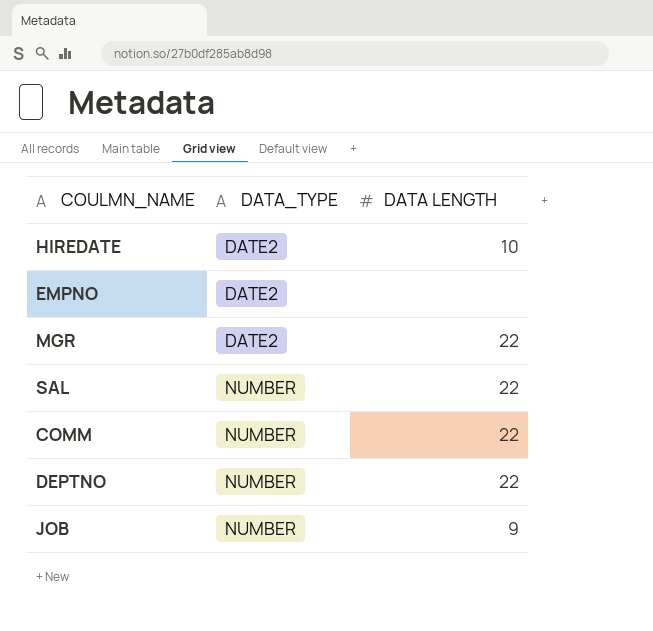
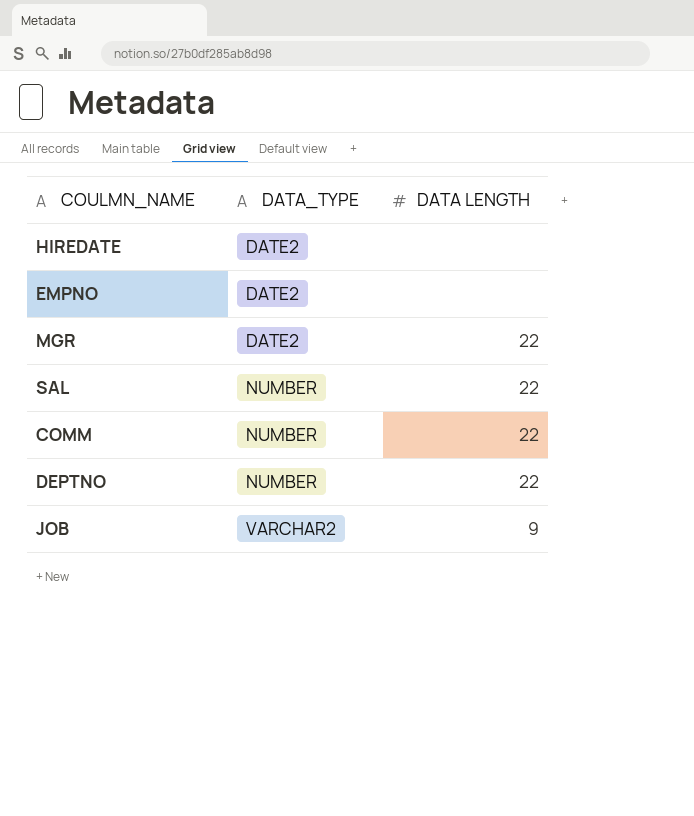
HIREDATE | DATA LENGTH: 10 -> none
JOB | DATA_TYPE: NUMBER -> VARCHAR2

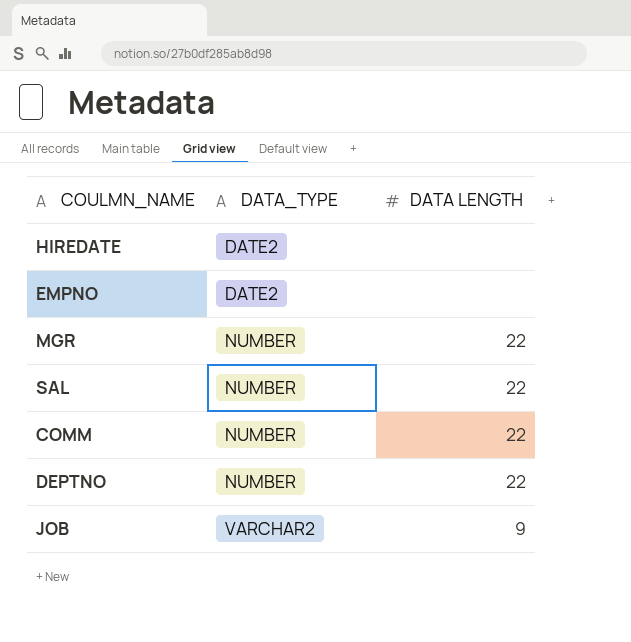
MGR | DATA_TYPE: DATE2 -> NUMBER

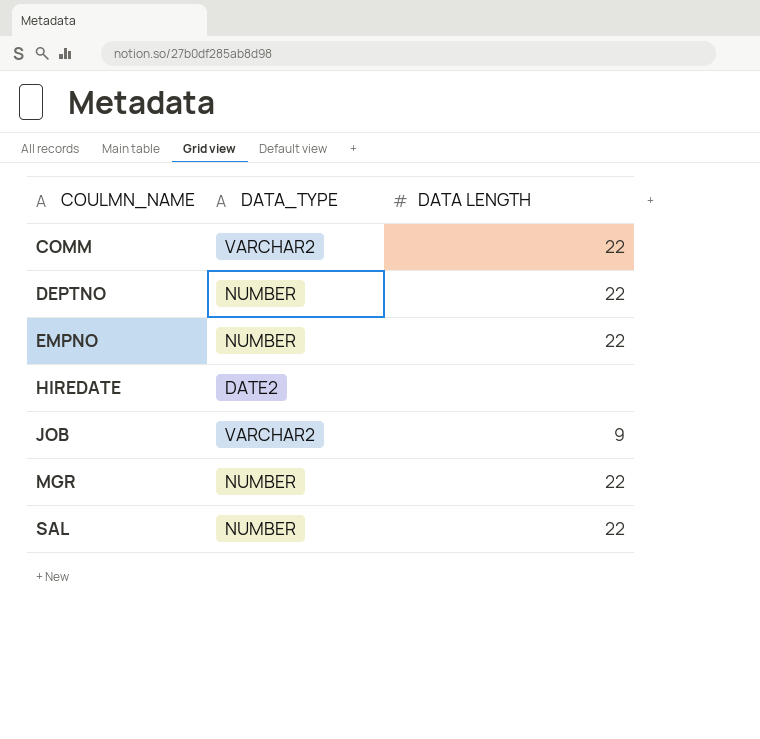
row order: DATA_TYPE ascending -> COULMN_NAME ascending
COMM | DATA_TYPE: NUMBER -> VARCHAR2
EMPNO | DATA_TYPE: DATE2 -> NUMBER
EMPNO | DATA LENGTH: none -> 22

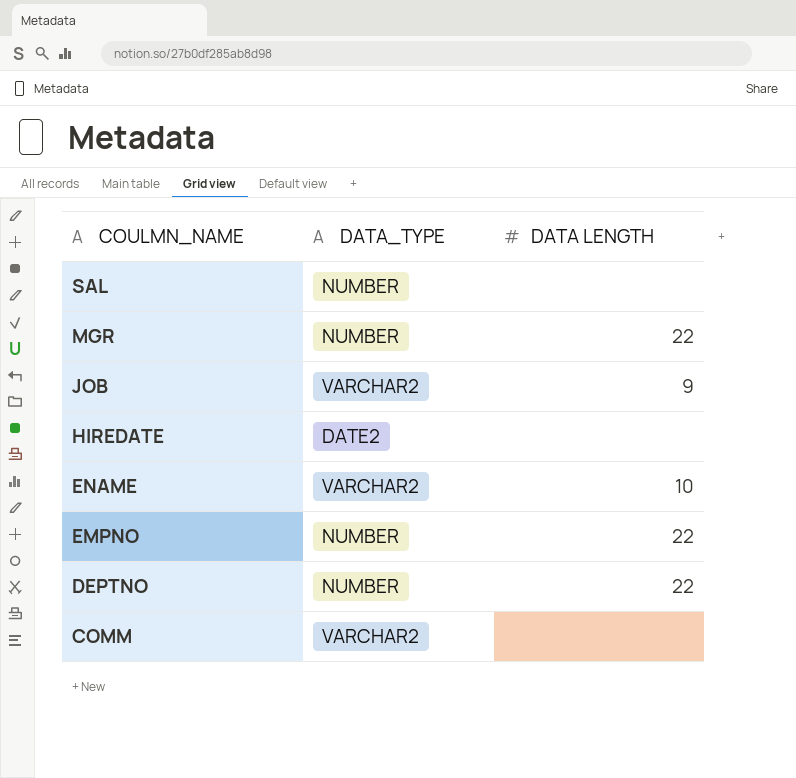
row order: COULMN_NAME ascending -> COULMN_NAME descending
SAL | DATA LENGTH: 22 -> none
row ENAME: none -> VARCHAR2 | 10
COMM | DATA LENGTH: 22 -> none

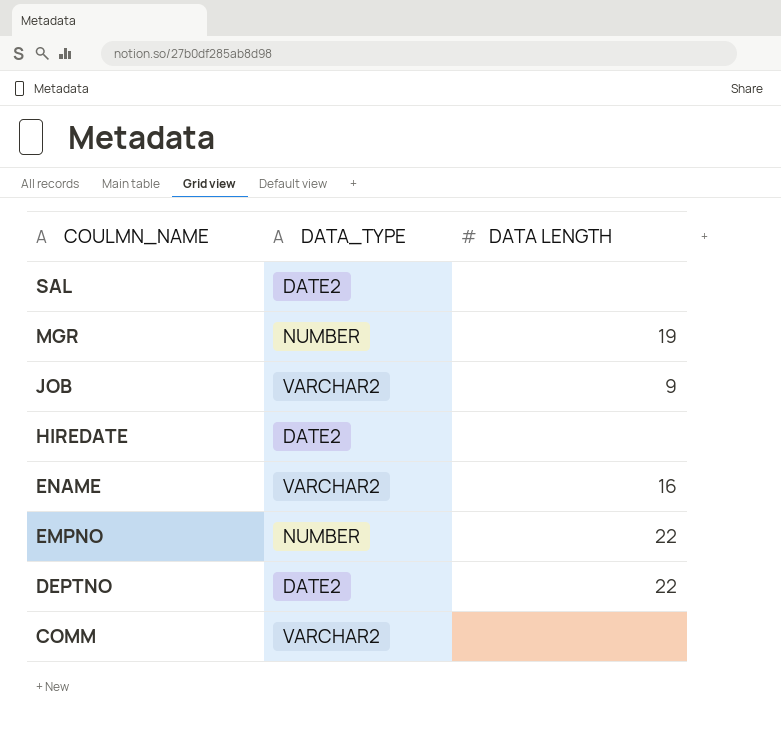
SAL | DATA_TYPE: NUMBER -> DATE2
MGR | DATA LENGTH: 22 -> 19
ENAME | DATA LENGTH: 10 -> 16
DEPTNO | DATA_TYPE: NUMBER -> DATE2

